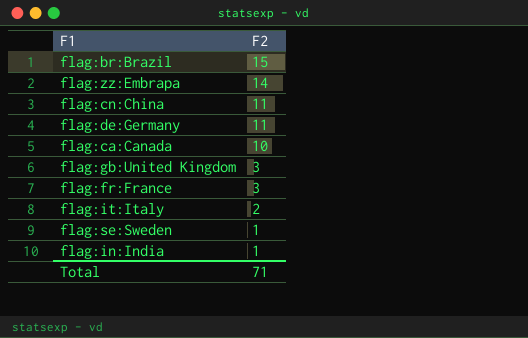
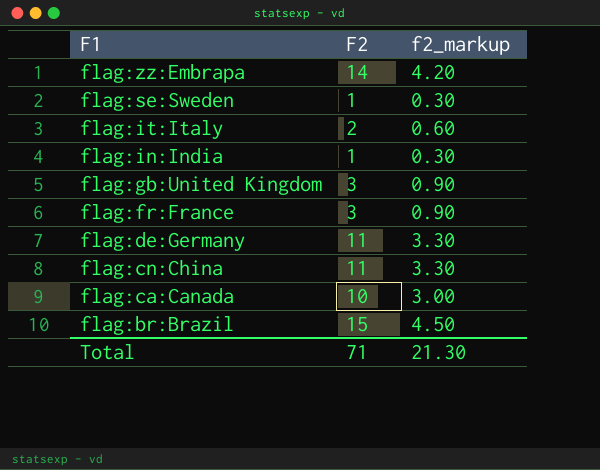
row order: F2 descending -> F1 descending
column f2_markup | formula: none -> [F2] * 0.3

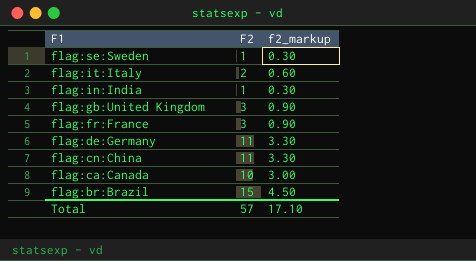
row flag:zz:Embrapa: 14 | 4.20 -> none
Total | F2: 71 -> 57
Total | f2_markup: 21.30 -> 17.10

